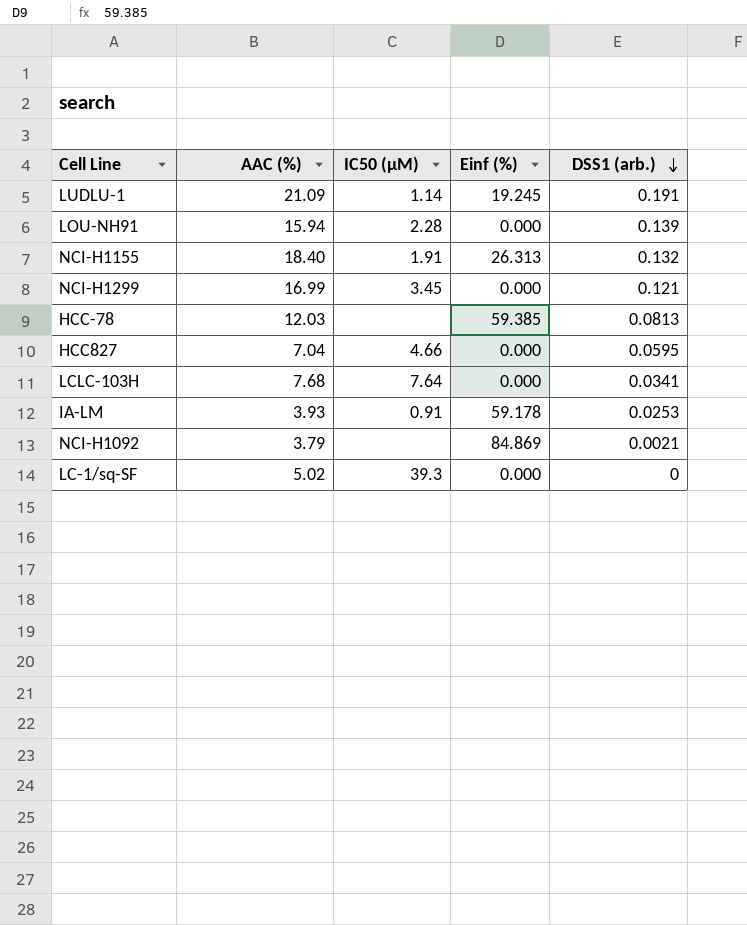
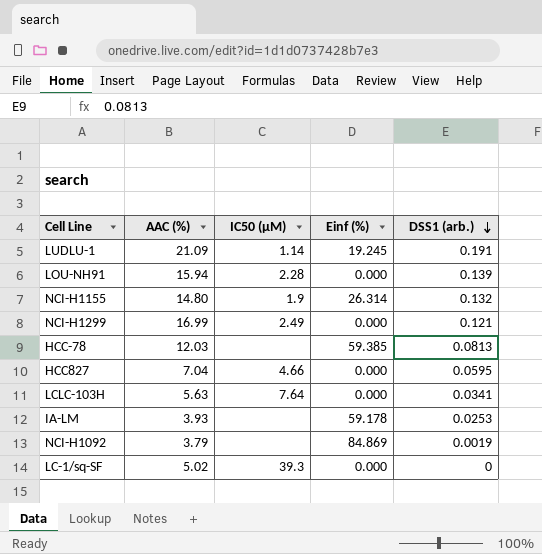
NCI-H1155 | AAC (%): 18.40 -> 14.80
NCI-H1155 | IC50 (µM): 1.91 -> 1.9
NCI-H1155 | Einf (%): 26.313 -> 26.314
NCI-H1299 | IC50 (µM): 3.45 -> 2.49
LCLC-103H | AAC (%): 7.68 -> 5.63
IA-LM | IC50 (µM): 0.91 -> none
NCI-H1092 | DSS1 (arb.): 0.0021 -> 0.0019

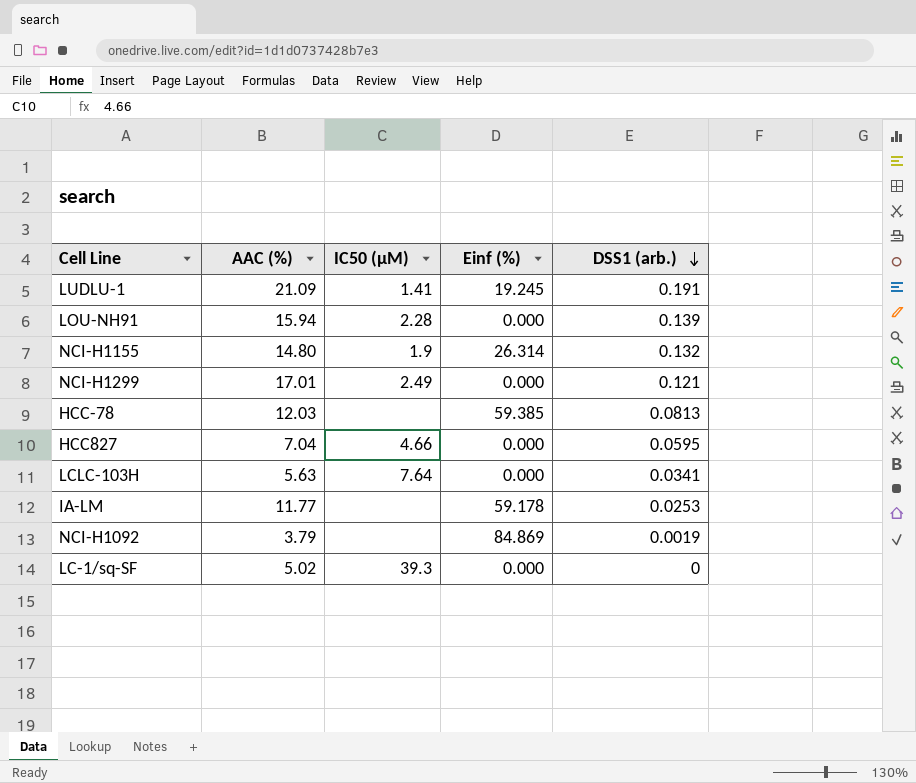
LUDLU-1 | IC50 (µM): 1.14 -> 1.41
NCI-H1299 | AAC (%): 16.99 -> 17.01
IA-LM | AAC (%): 3.93 -> 11.77

